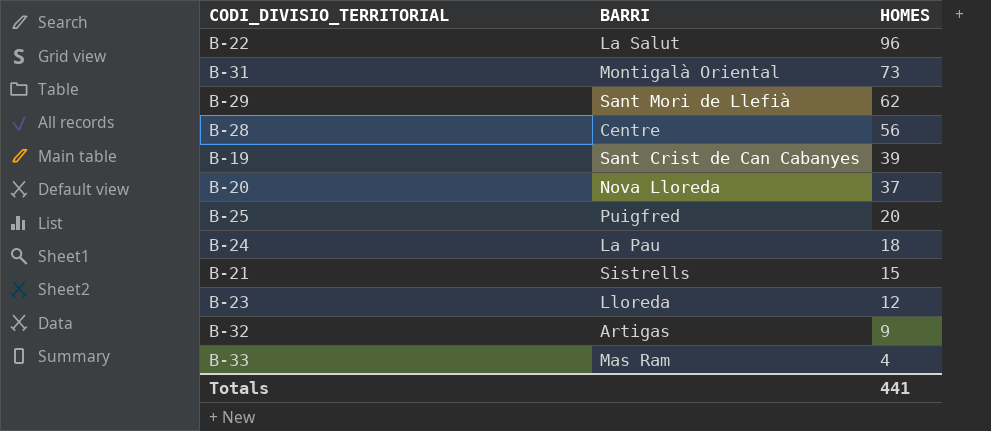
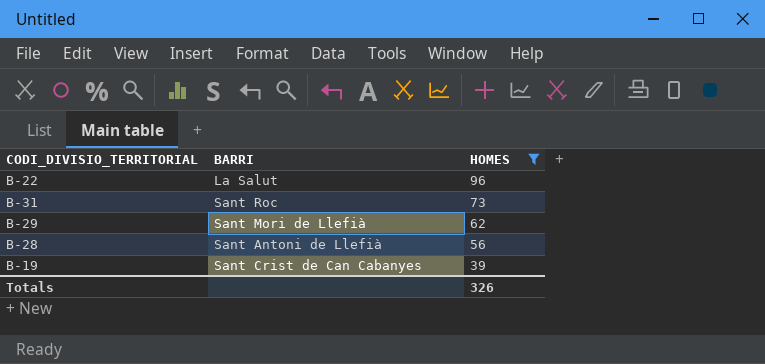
filter: none -> HOMES >= 39
B-31 | BARRI: Montigalà Oriental -> Sant Roc
B-28 | BARRI: Centre -> Sant Antoni de Llefià
Totals | HOMES: 441 -> 326

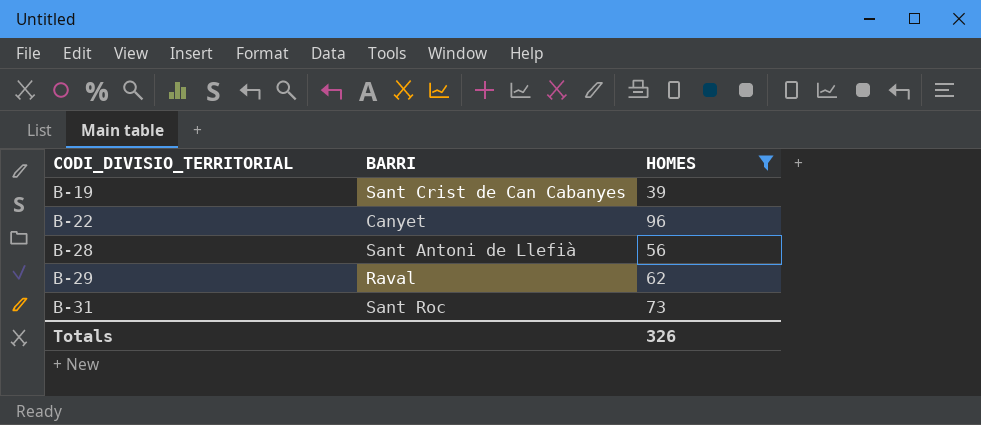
row order: HOMES descending -> CODI_DIVISIO_TERRITORIAL ascending
B-22 | BARRI: La Salut -> Canyet
B-29 | BARRI: Sant Mori de Llefià -> Raval

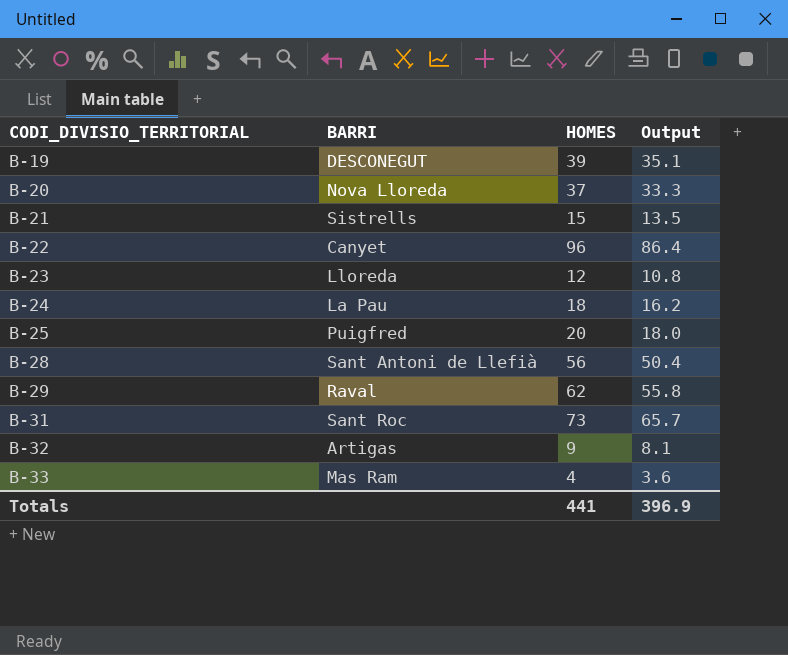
filter: HOMES >= 39 -> none
column Output | formula: none -> [HOMES] * 0.9
B-19 | BARRI: Sant Crist de Can Cabanyes -> DESCONEGUT
Totals | HOMES: 326 -> 441

